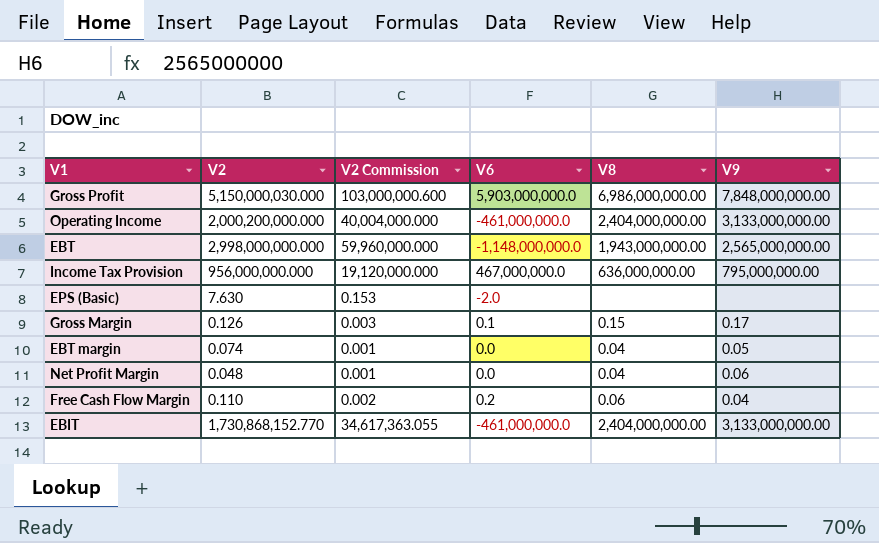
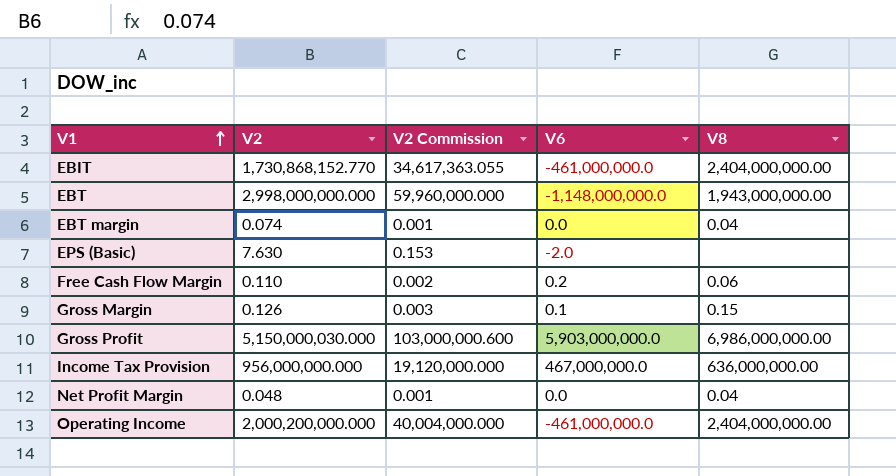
row order: none -> V1 ascending
column V9 | position: 6 -> none

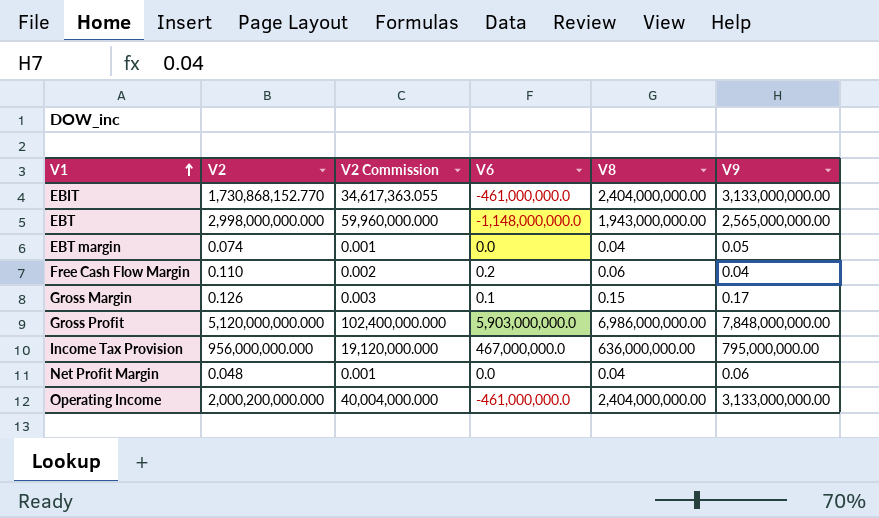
column V9 | position: none -> 6
row EPS (Basic): 7.630 | 0.153 | -2.0 | none -> none
Gross Profit | V2: 5,150,000,030.000 -> 5,120,000,000.000
Gross Profit | V2 Commission: 103,000,000.600 -> 102,400,000.000

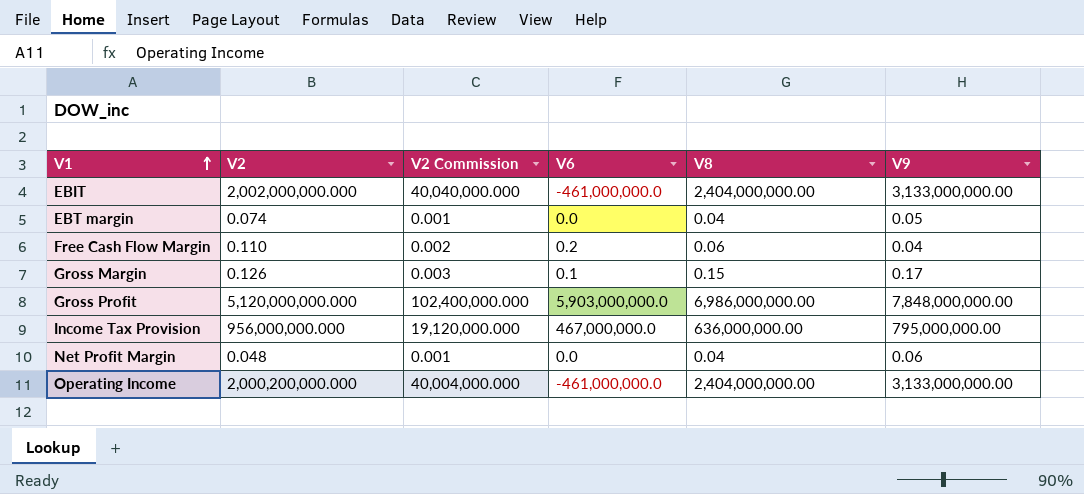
row EBT: 2,998,000,000.000 | 59,960,000.000 | -1,148,000,000.0 | 1,943,000,000.00 | 2,565,000,000.00 -> none
EBIT | V2: 1,730,868,152.770 -> 2,002,000,000.000
EBIT | V2 Commission: 34,617,363.055 -> 40,040,000.000

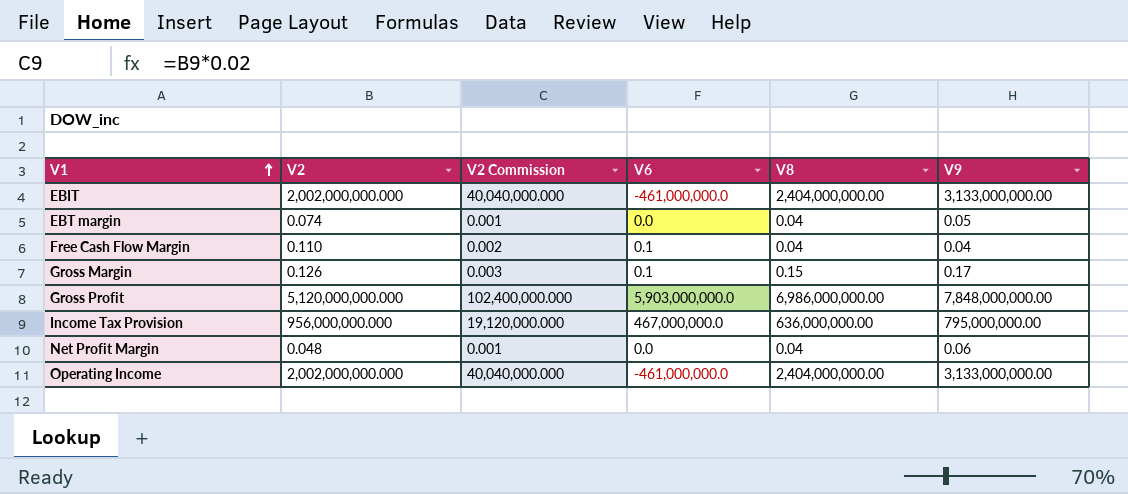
Free Cash Flow Margin | V6: 0.2 -> 0.1
Free Cash Flow Margin | V8: 0.06 -> 0.04
Operating Income | V2: 2,000,200,000.000 -> 2,002,000,000.000
Operating Income | V2 Commission: 40,004,000.000 -> 40,040,000.000

